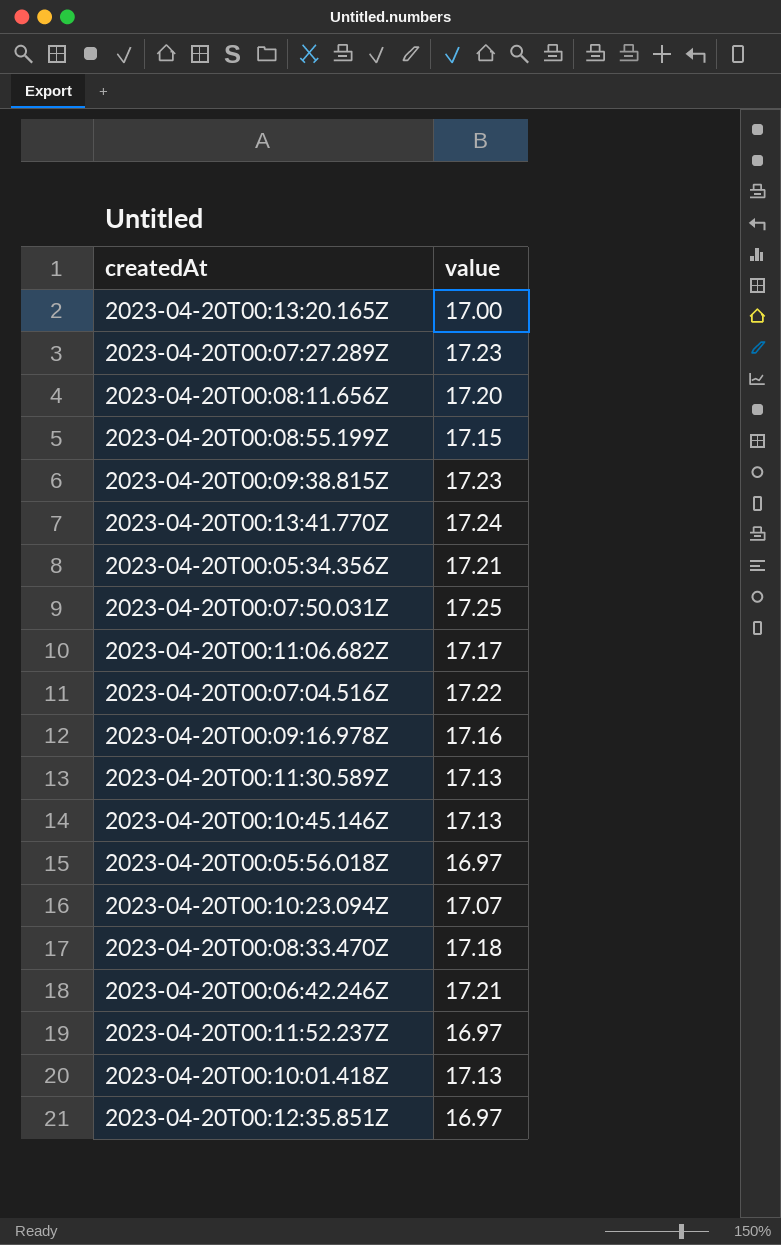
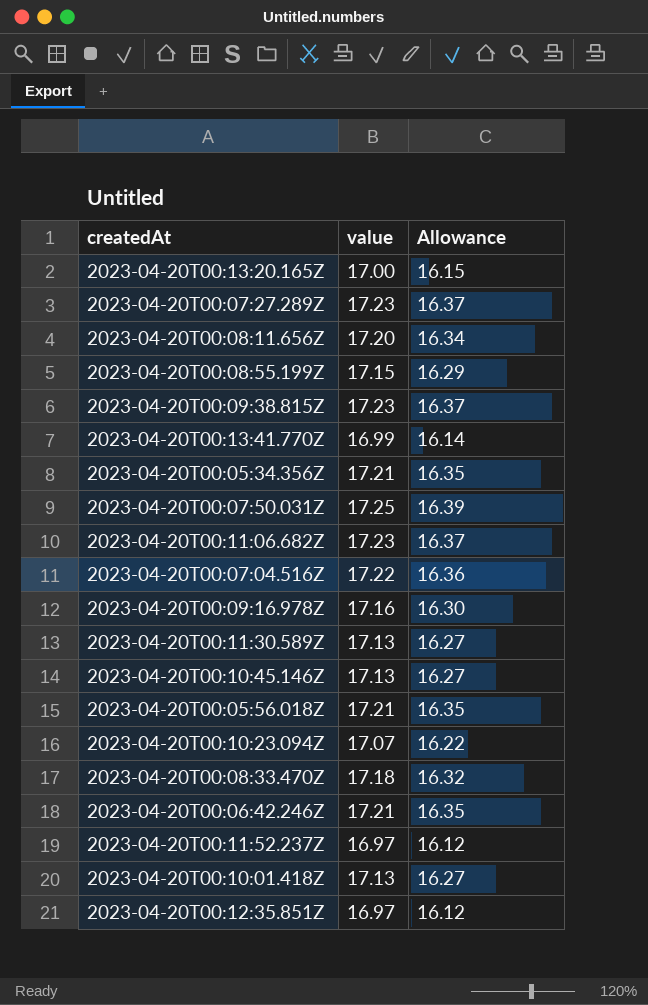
column Allowance | formula: none -> [value] * 0.95
2023-04-20T00:13:41.770Z | value: 17.24 -> 16.99
2023-04-20T00:11:06.682Z | value: 17.17 -> 17.23
2023-04-20T00:05:56.018Z | value: 16.97 -> 17.21

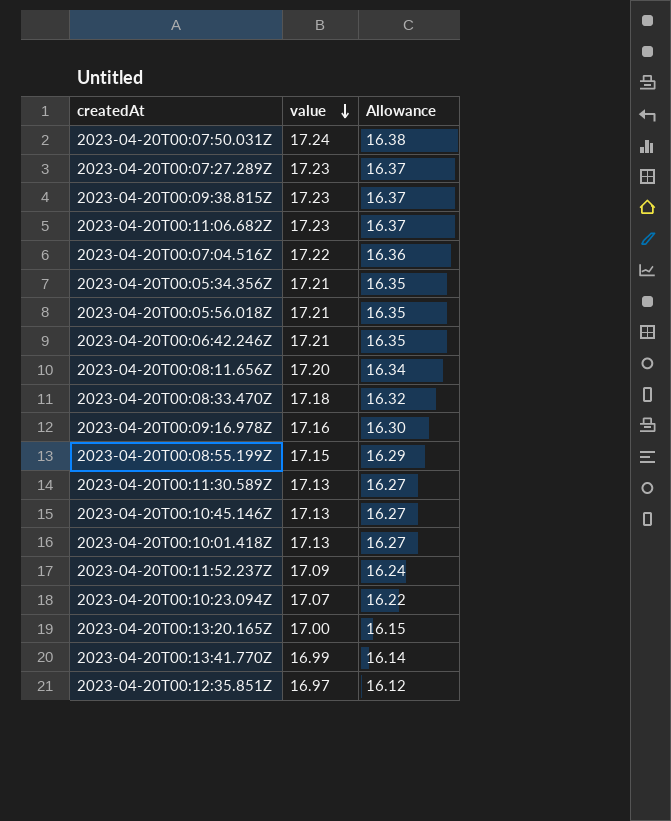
row order: none -> value descending
2023-04-20T00:07:50.031Z | value: 17.25 -> 17.24
2023-04-20T00:07:50.031Z | Allowance: 16.39 -> 16.38
2023-04-20T00:11:52.237Z | value: 16.97 -> 17.09
2023-04-20T00:11:52.237Z | Allowance: 16.12 -> 16.24

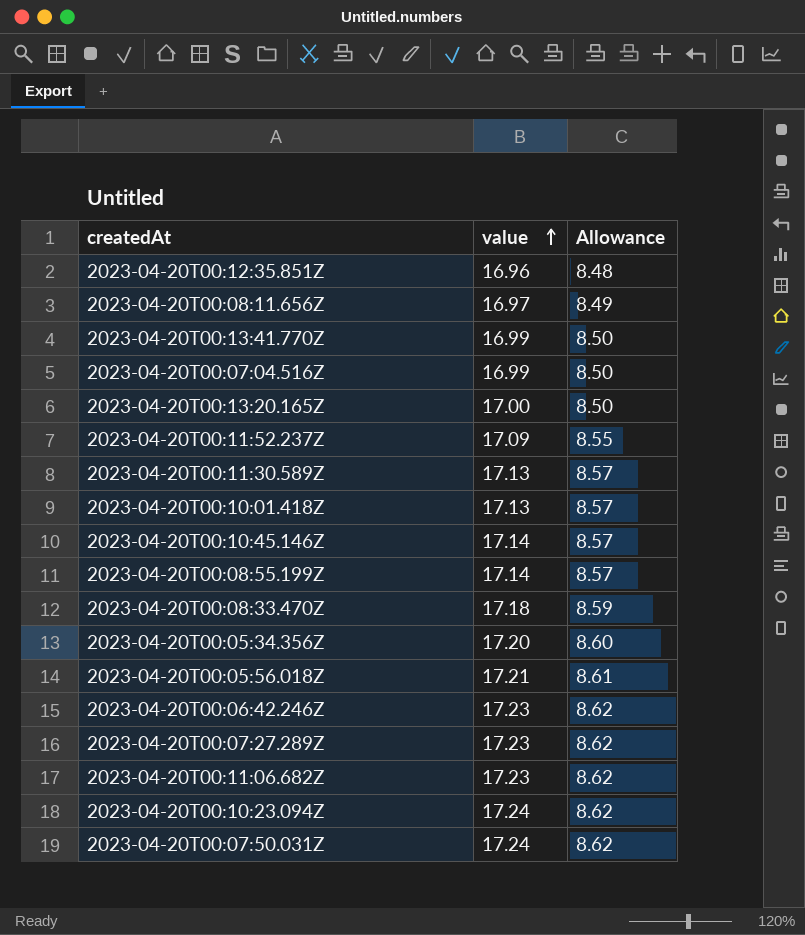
row order: value descending -> value ascending
column Allowance | formula: [value] * 0.95 -> [value] * 0.5
row 2023-04-20T00:09:38.815Z: 17.23 | 16.37 -> none
row 2023-04-20T00:09:16.978Z: 17.16 | 16.30 -> none
2023-04-20T00:12:35.851Z | value: 16.97 -> 16.96
2023-04-20T00:08:11.656Z | value: 17.20 -> 16.97
2023-04-20T00:07:04.516Z | value: 17.22 -> 16.99
2023-04-20T00:10:45.146Z | value: 17.13 -> 17.14
2023-04-20T00:08:55.199Z | value: 17.15 -> 17.14
2023-04-20T00:05:34.356Z | value: 17.21 -> 17.20
2023-04-20T00:06:42.246Z | value: 17.21 -> 17.23
2023-04-20T00:10:23.094Z | value: 17.07 -> 17.24

